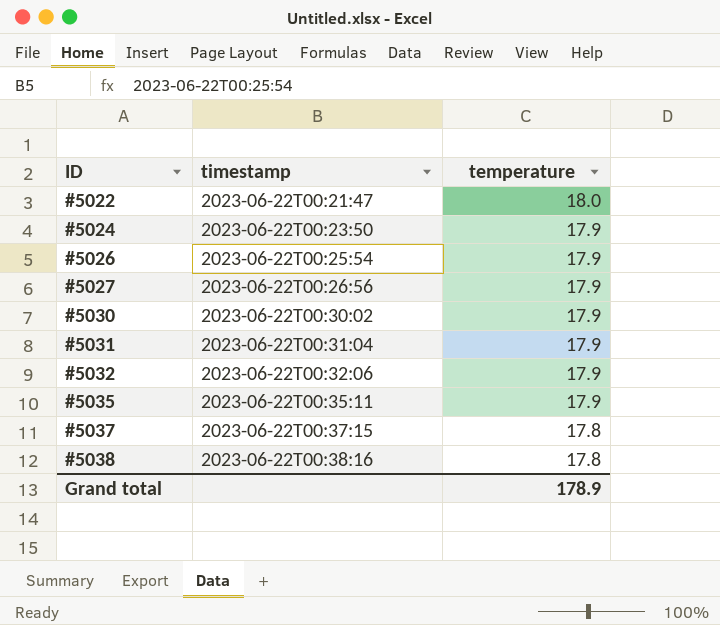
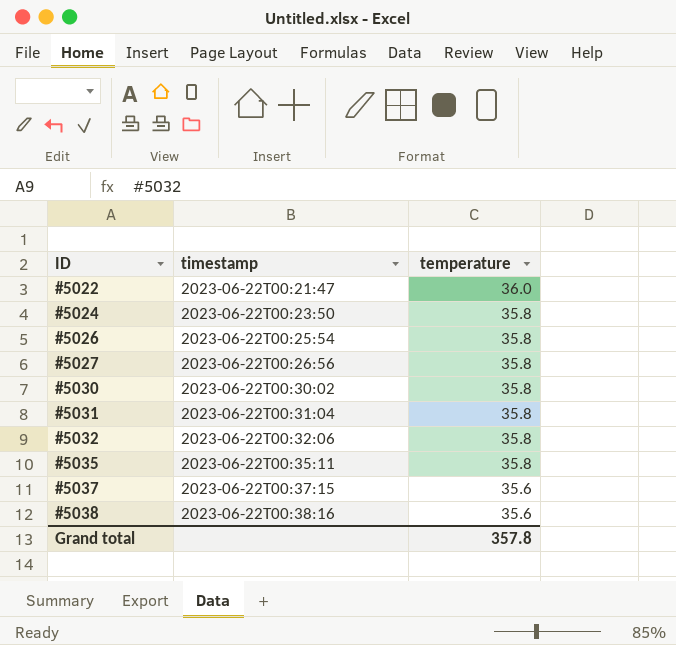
#5022 | temperature: 18.0 -> 36.0
#5024 | temperature: 17.9 -> 35.8
#5026 | temperature: 17.9 -> 35.8
#5027 | temperature: 17.9 -> 35.8
#5030 | temperature: 17.9 -> 35.8
#5031 | temperature: 17.9 -> 35.8
#5032 | temperature: 17.9 -> 35.8
#5035 | temperature: 17.9 -> 35.8
#5037 | temperature: 17.8 -> 35.6
#5038 | temperature: 17.8 -> 35.6
Grand total | temperature: 178.9 -> 357.8

